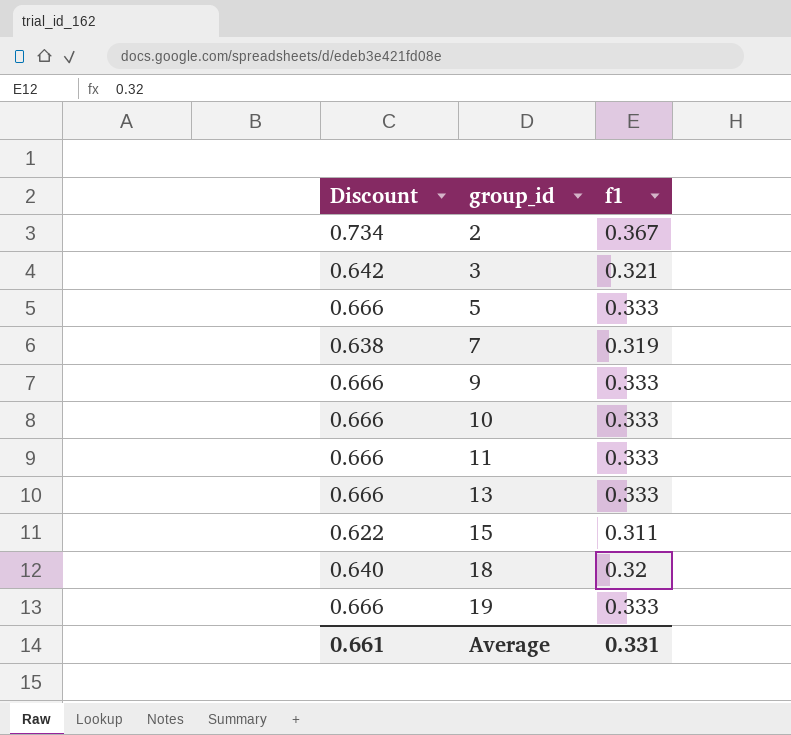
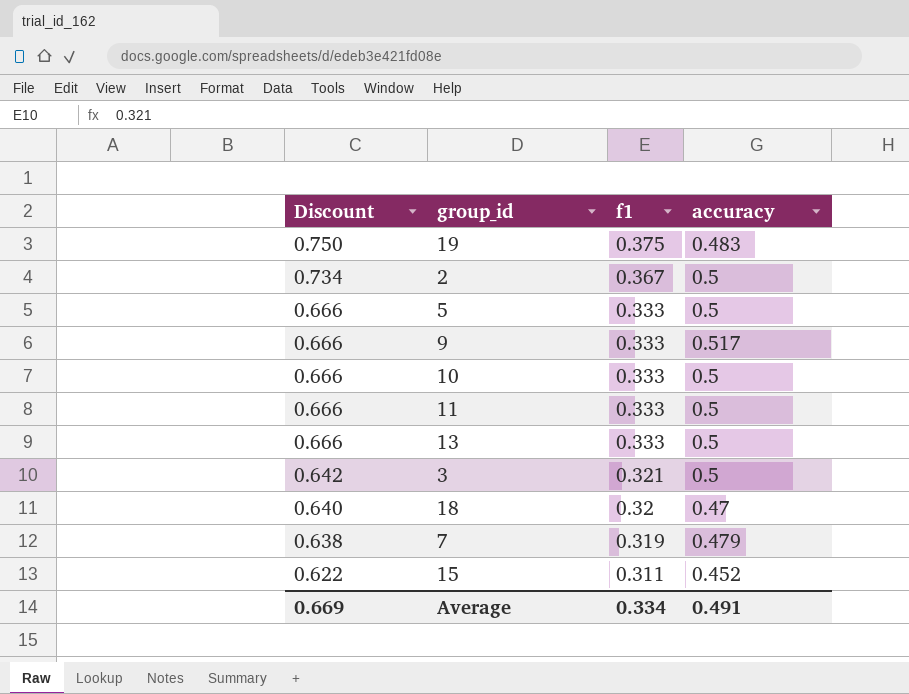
row order: group_id ascending -> Discount descending
column accuracy | position: none -> 4
19 | Discount: 0.666 -> 0.750
19 | f1: 0.333 -> 0.375
Average | Discount: 0.661 -> 0.669
Average | f1: 0.331 -> 0.334

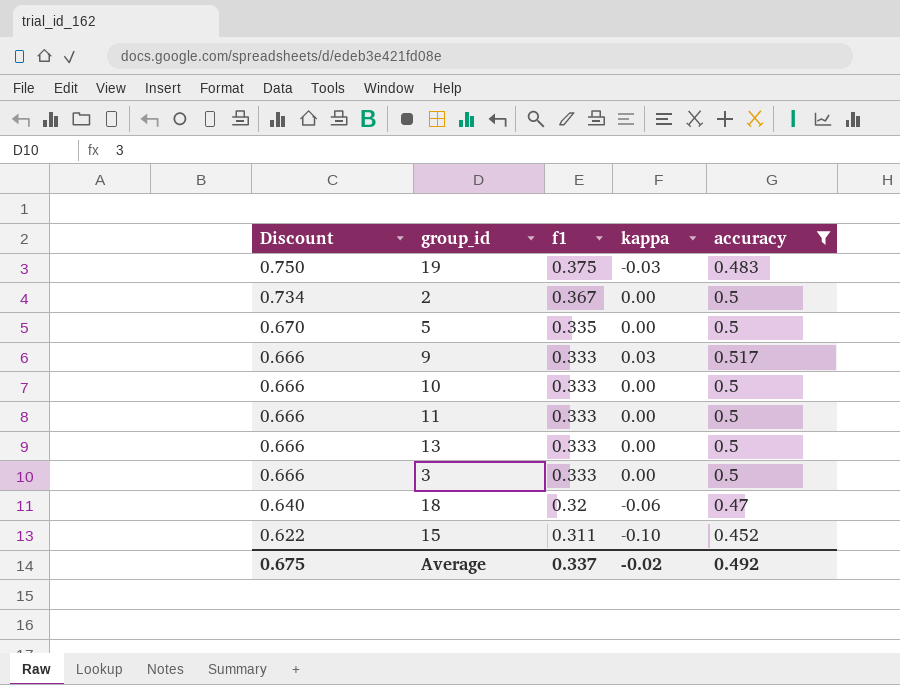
filter: none -> accuracy != 0.479
column kappa | position: none -> 4
5 | Discount: 0.666 -> 0.670
5 | f1: 0.333 -> 0.335
3 | Discount: 0.642 -> 0.666
3 | f1: 0.321 -> 0.333
Average | Discount: 0.669 -> 0.675
Average | f1: 0.334 -> 0.337
Average | accuracy: 0.491 -> 0.492

